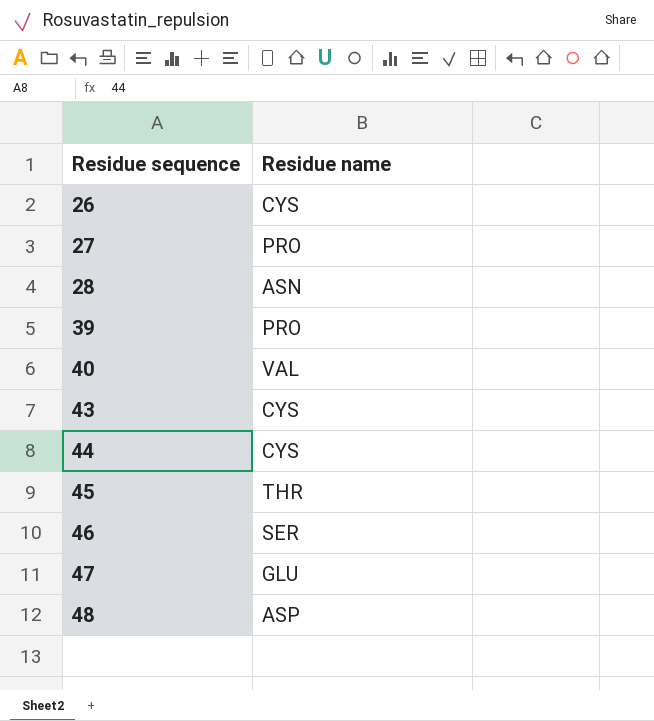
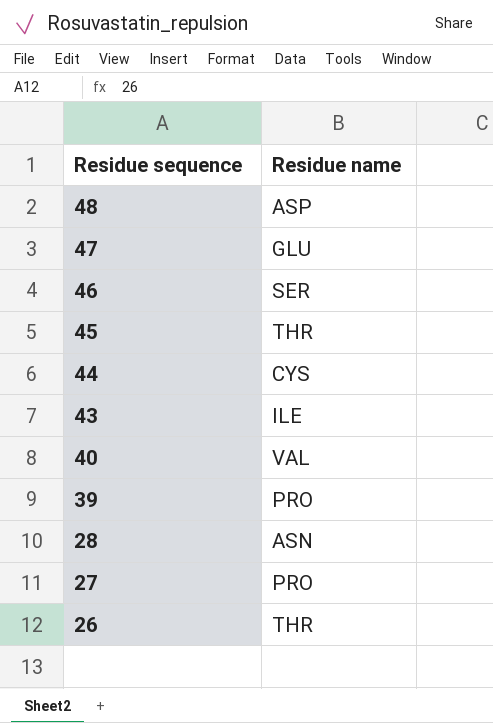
row order: Residue sequence ascending -> Residue sequence descending
43 | Residue name: CYS -> ILE
26 | Residue name: CYS -> THR

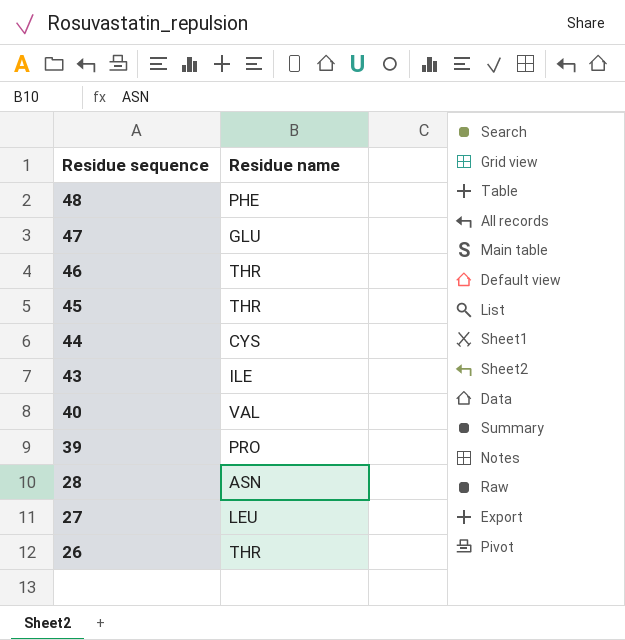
48 | Residue name: ASP -> PHE
46 | Residue name: SER -> THR
27 | Residue name: PRO -> LEU

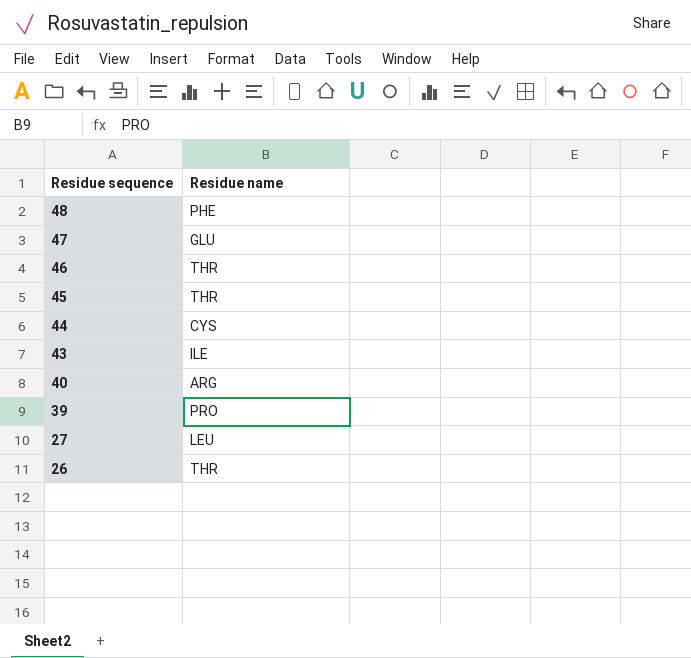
row 28: ASN -> none
40 | Residue name: VAL -> ARG

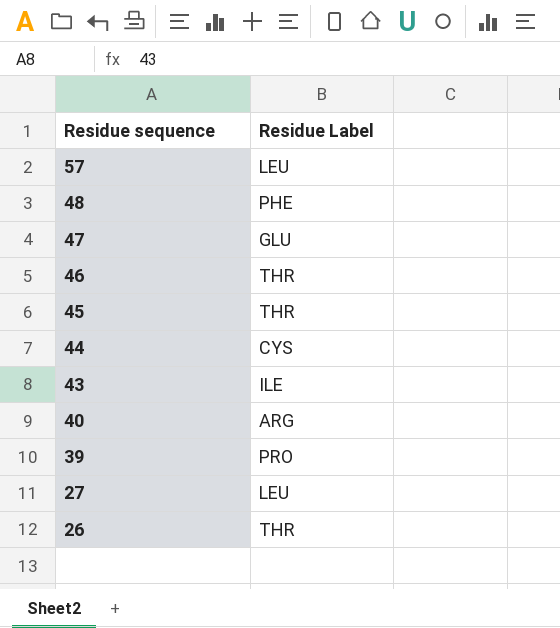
column name: Residue name -> Residue Label
row 57: none -> LEU

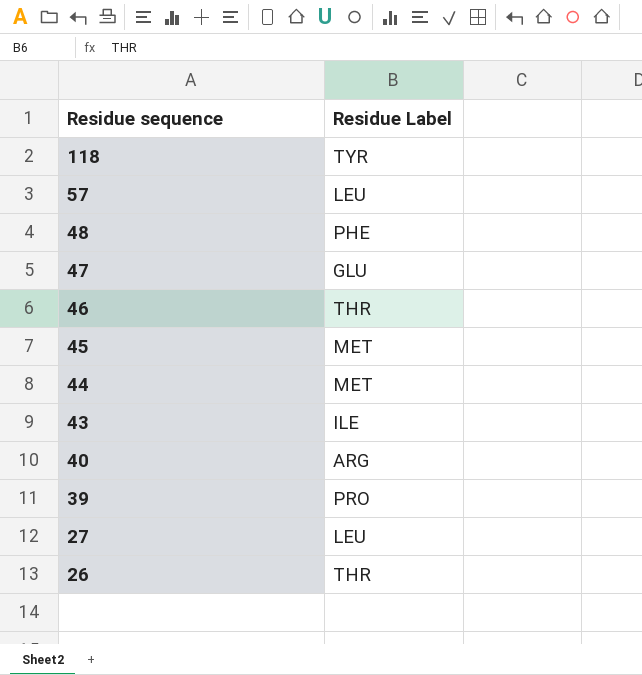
row 118: none -> TYR
45 | Residue Label: THR -> MET
44 | Residue Label: CYS -> MET

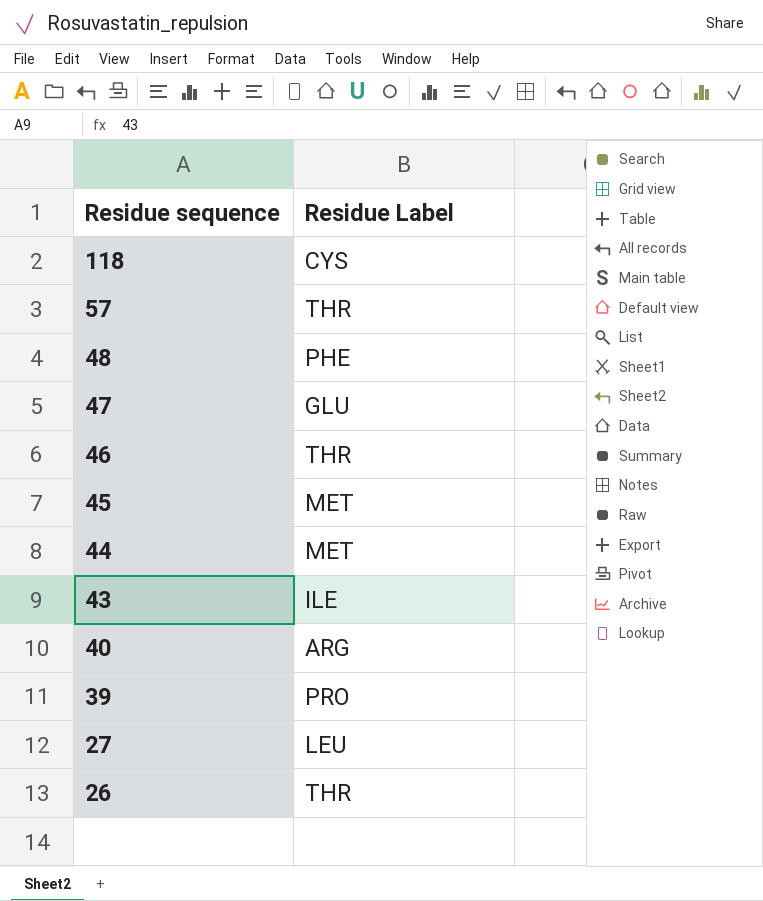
118 | Residue Label: TYR -> CYS
57 | Residue Label: LEU -> THR

